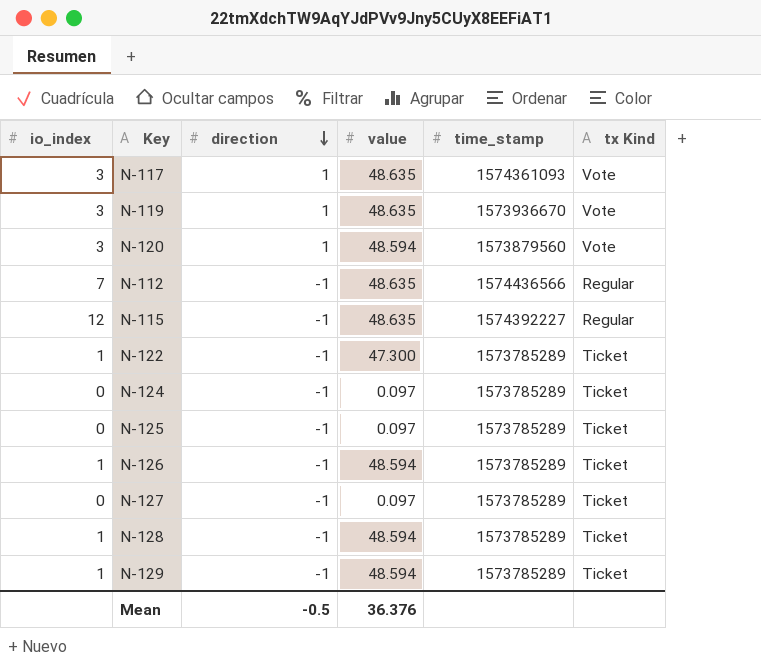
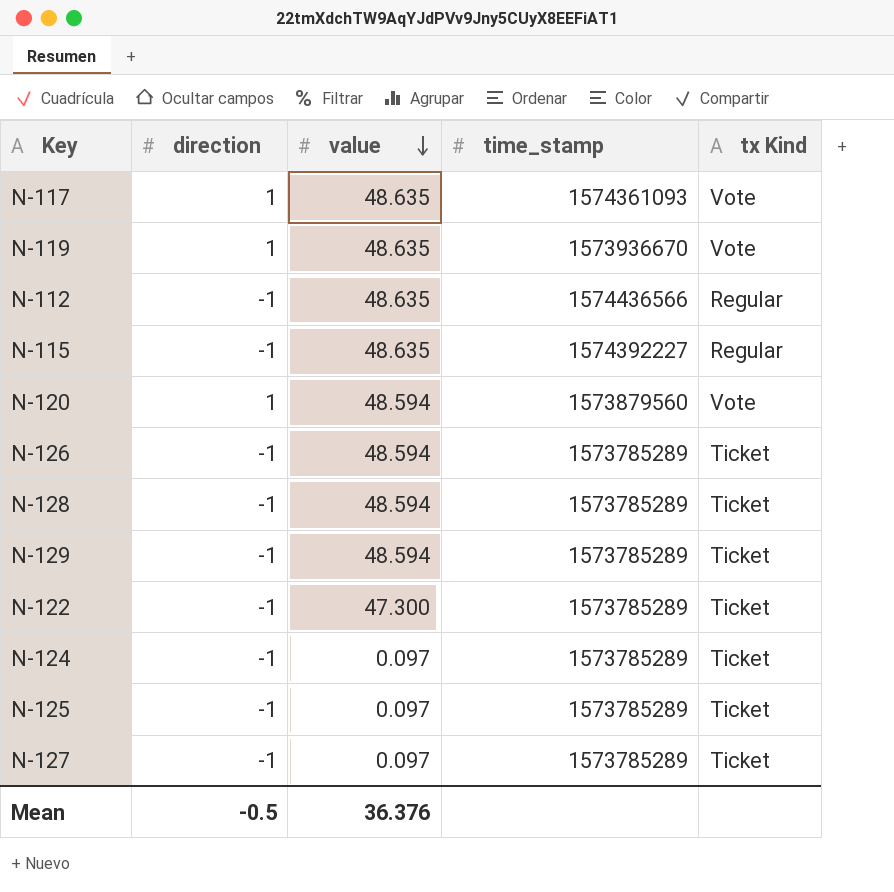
row order: direction descending -> value descending
column io_index | position: 1 -> none

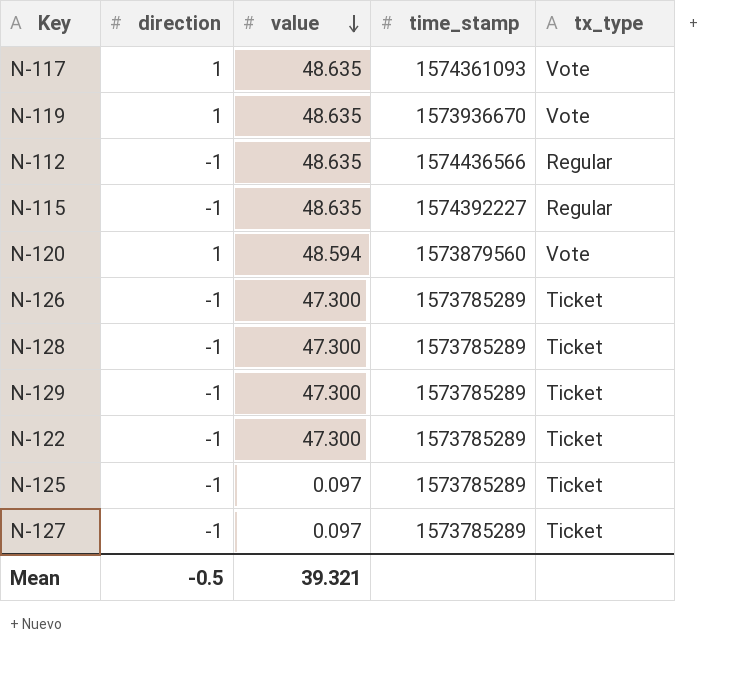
column name: tx Kind -> tx_type
row N-124: -1 | 0.097 | 1573785289 | Ticket -> none
N-126 | value: 48.594 -> 47.300
N-128 | value: 48.594 -> 47.300
N-129 | value: 48.594 -> 47.300
Mean | value: 36.376 -> 39.321

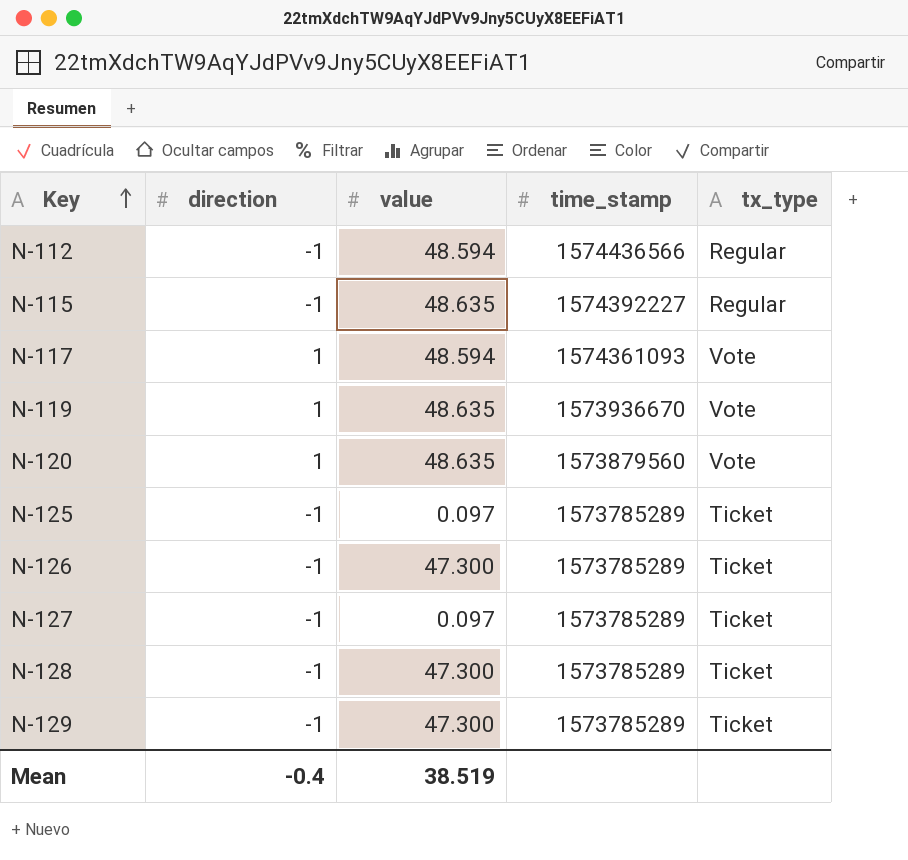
row order: value descending -> Key ascending
row N-122: -1 | 47.300 | 1573785289 | Ticket -> none
N-112 | value: 48.635 -> 48.594
N-117 | value: 48.635 -> 48.594
N-120 | value: 48.594 -> 48.635
Mean | direction: -0.5 -> -0.4
Mean | value: 39.321 -> 38.519

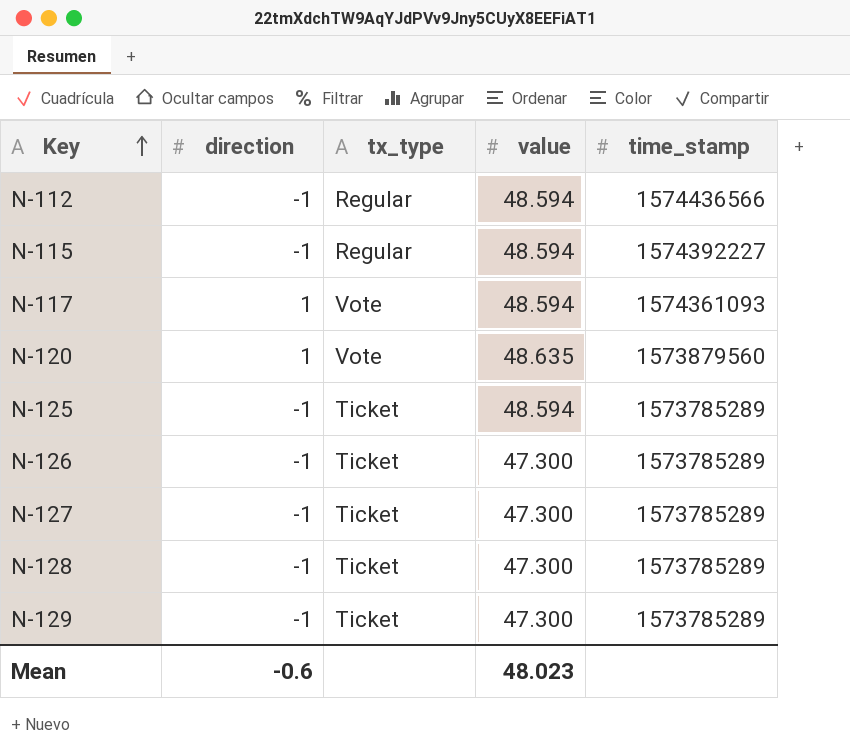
column tx_type | position: 5 -> 3
row N-119: 1 | 48.635 | 1573936670 | Vote -> none
N-115 | value: 48.635 -> 48.594
N-125 | value: 0.097 -> 48.594
N-127 | value: 0.097 -> 47.300
Mean | direction: -0.4 -> -0.6
Mean | value: 38.519 -> 48.023

